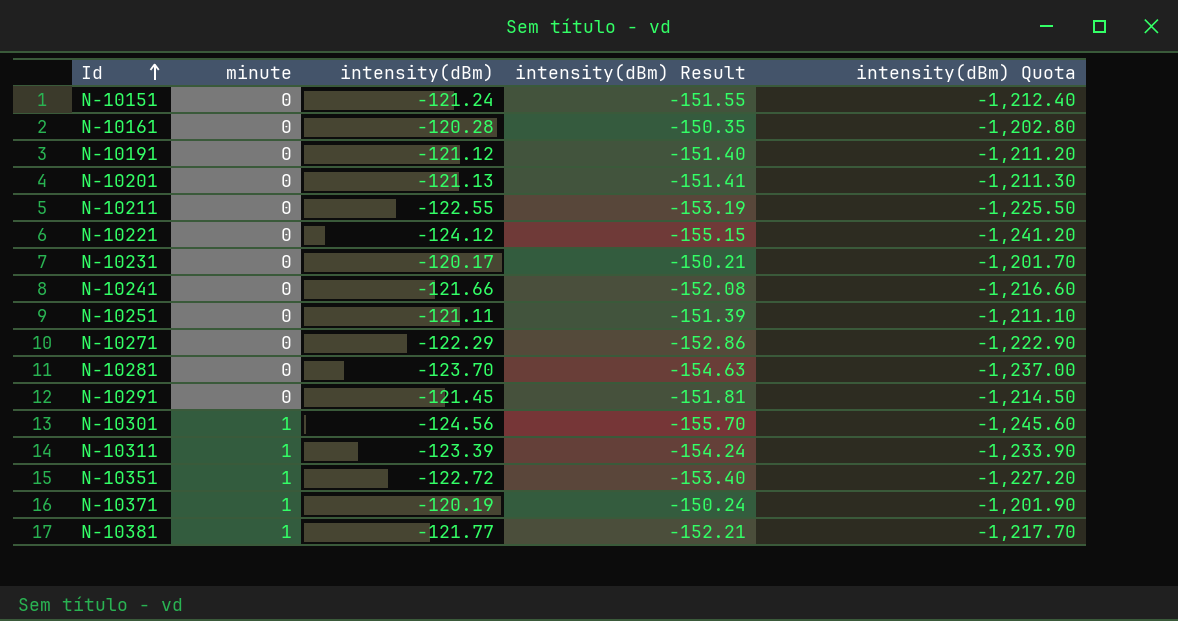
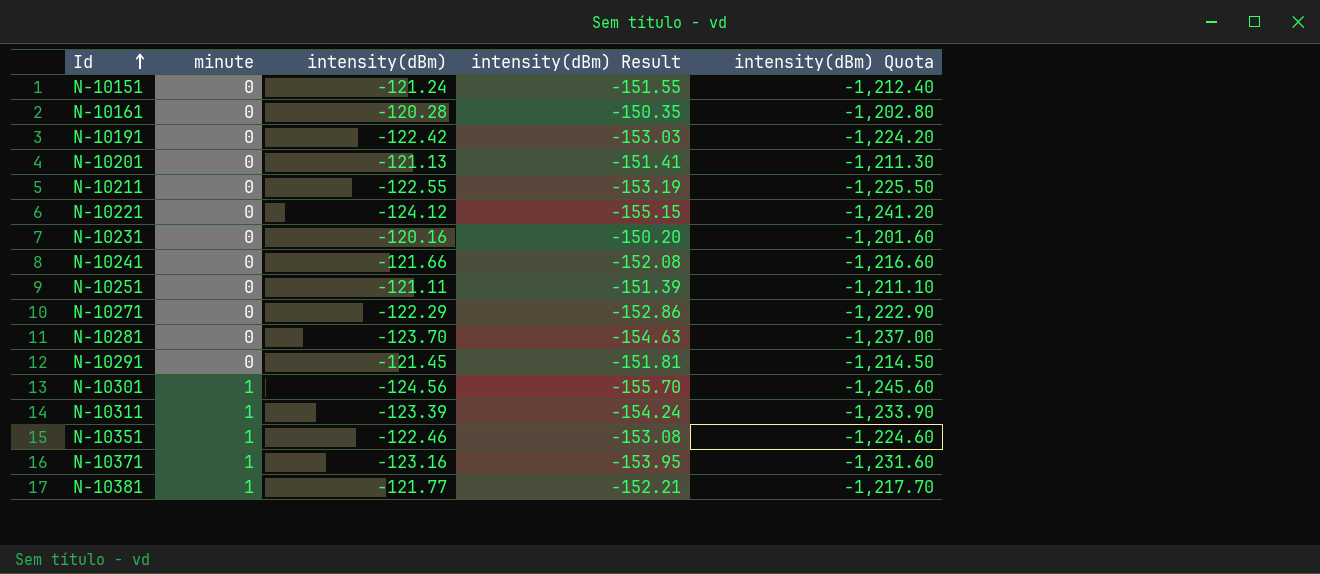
N-10191 | intensity(dBm): -121.12 -> -122.42
N-10191 | intensity(dBm) Result: -151.40 -> -153.03
N-10191 | intensity(dBm) Quota: -1,211.20 -> -1,224.20
N-10231 | intensity(dBm): -120.17 -> -120.16
N-10231 | intensity(dBm) Result: -150.21 -> -150.20
N-10231 | intensity(dBm) Quota: -1,201.70 -> -1,201.60
N-10351 | intensity(dBm): -122.72 -> -122.46
N-10351 | intensity(dBm) Result: -153.40 -> -153.08
N-10351 | intensity(dBm) Quota: -1,227.20 -> -1,224.60
N-10371 | intensity(dBm): -120.19 -> -123.16
N-10371 | intensity(dBm) Result: -150.24 -> -153.95
N-10371 | intensity(dBm) Quota: -1,201.90 -> -1,231.60

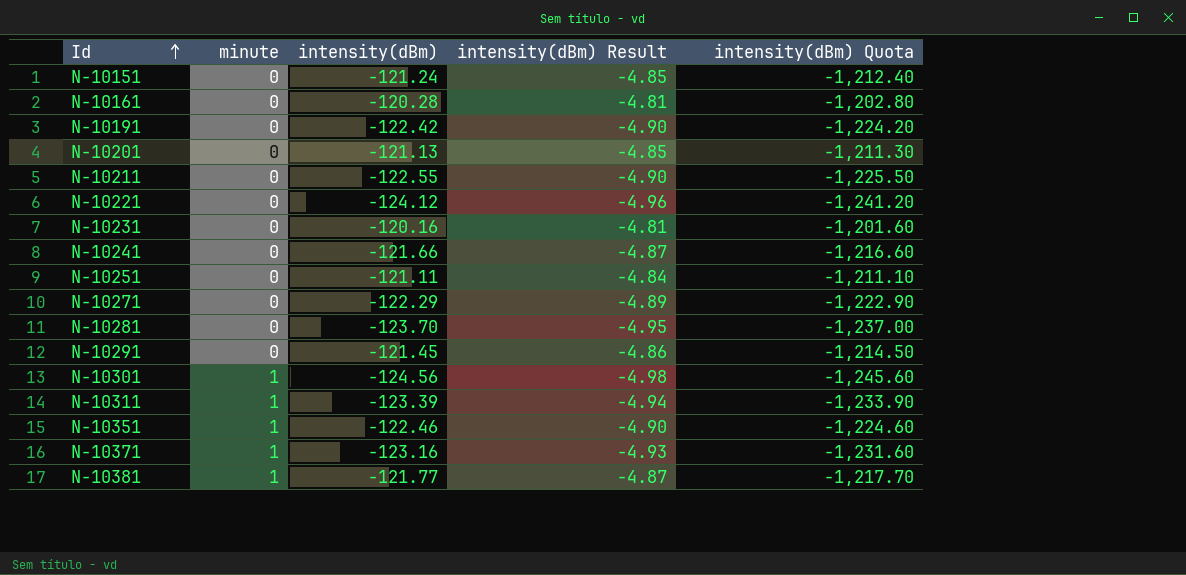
column intensity(dBm) Result | formula: [intensity(dBm)] * 1.25 -> [intensity(dBm)] * 0.04

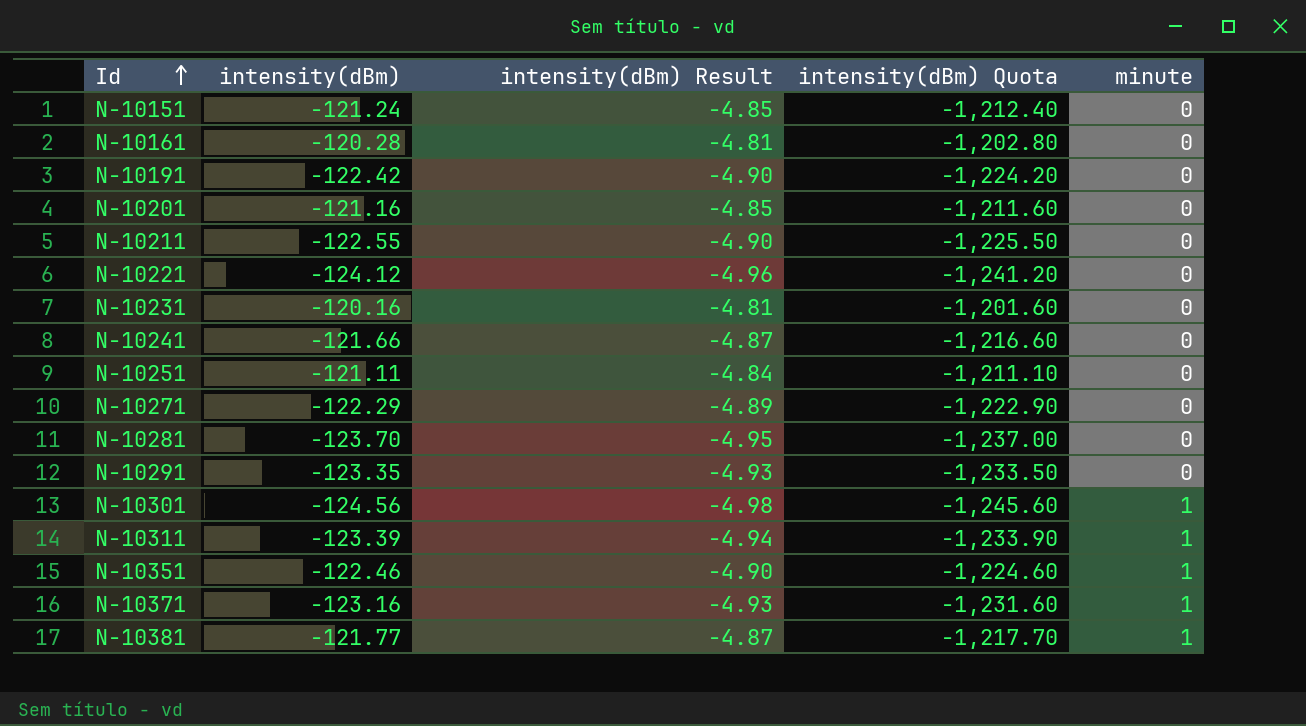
column minute | position: 2 -> 5
N-10201 | intensity(dBm): -121.13 -> -121.16
N-10201 | intensity(dBm) Quota: -1,211.30 -> -1,211.60
N-10291 | intensity(dBm): -121.45 -> -123.35
N-10291 | intensity(dBm) Result: -4.86 -> -4.93
N-10291 | intensity(dBm) Quota: -1,214.50 -> -1,233.50

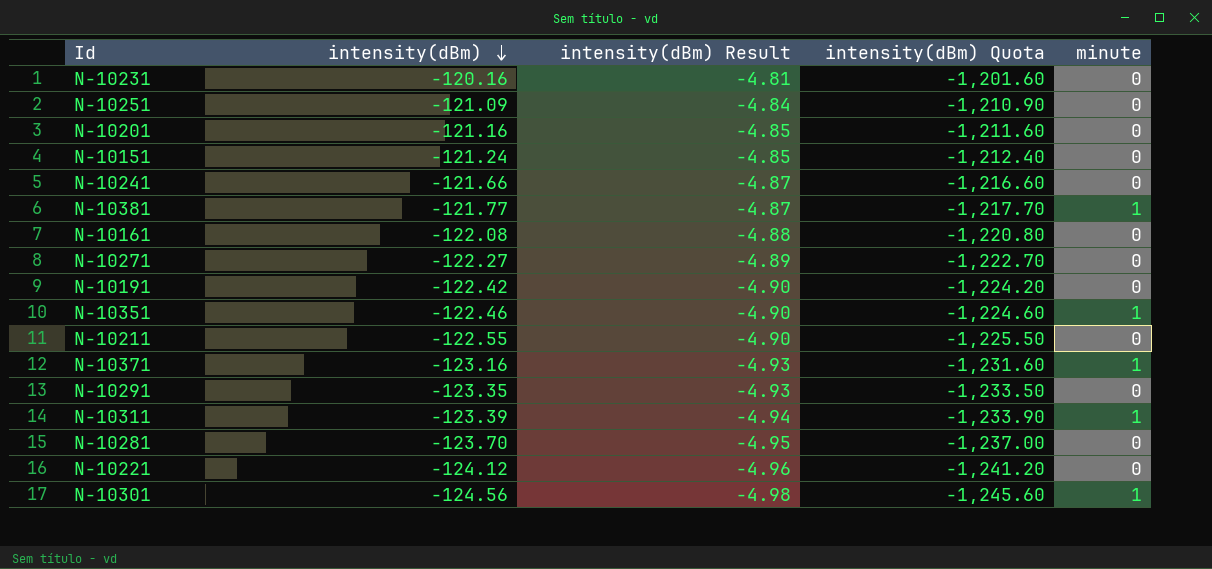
row order: Id ascending -> intensity(dBm) descending
N-10251 | intensity(dBm): -121.11 -> -121.09
N-10251 | intensity(dBm) Quota: -1,211.10 -> -1,210.90
N-10161 | intensity(dBm): -120.28 -> -122.08
N-10161 | intensity(dBm) Result: -4.81 -> -4.88
N-10161 | intensity(dBm) Quota: -1,202.80 -> -1,220.80
N-10271 | intensity(dBm): -122.29 -> -122.27
N-10271 | intensity(dBm) Quota: -1,222.90 -> -1,222.70

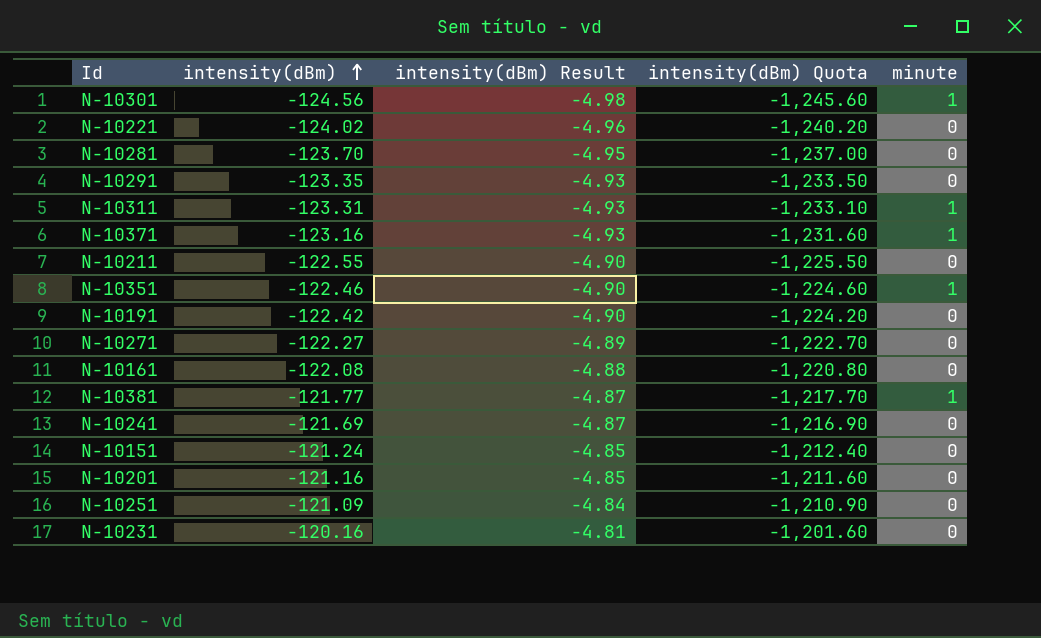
row order: intensity(dBm) descending -> intensity(dBm) ascending
N-10221 | intensity(dBm): -124.12 -> -124.02
N-10221 | intensity(dBm) Quota: -1,241.20 -> -1,240.20
N-10311 | intensity(dBm): -123.39 -> -123.31
N-10311 | intensity(dBm) Result: -4.94 -> -4.93
N-10311 | intensity(dBm) Quota: -1,233.90 -> -1,233.10
N-10241 | intensity(dBm): -121.66 -> -121.69
N-10241 | intensity(dBm) Quota: -1,216.60 -> -1,216.90

